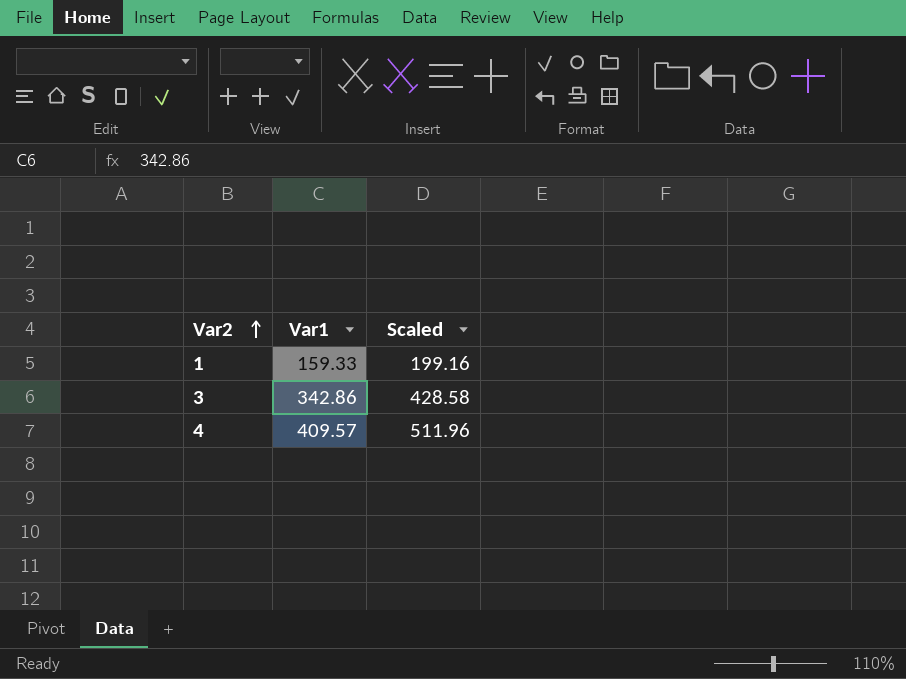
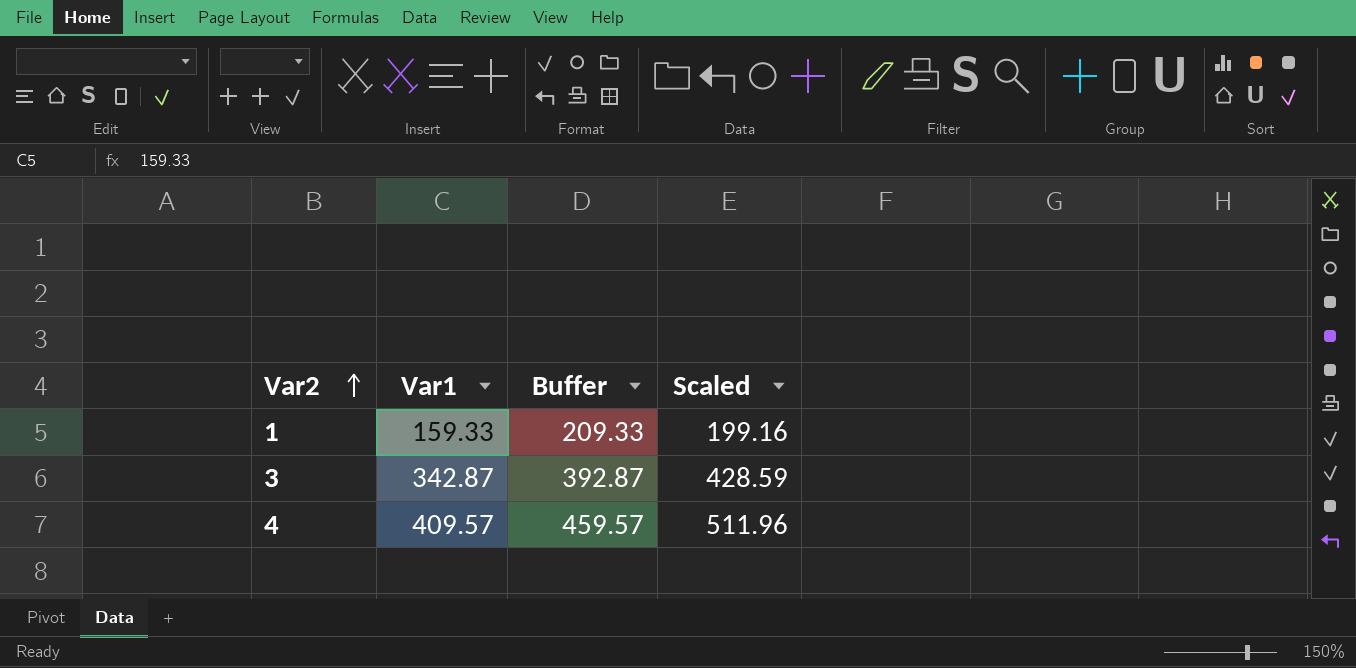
column Buffer | formula: none -> [Var1] + 50
3 | Var1: 342.86 -> 342.87
3 | Scaled: 428.58 -> 428.59

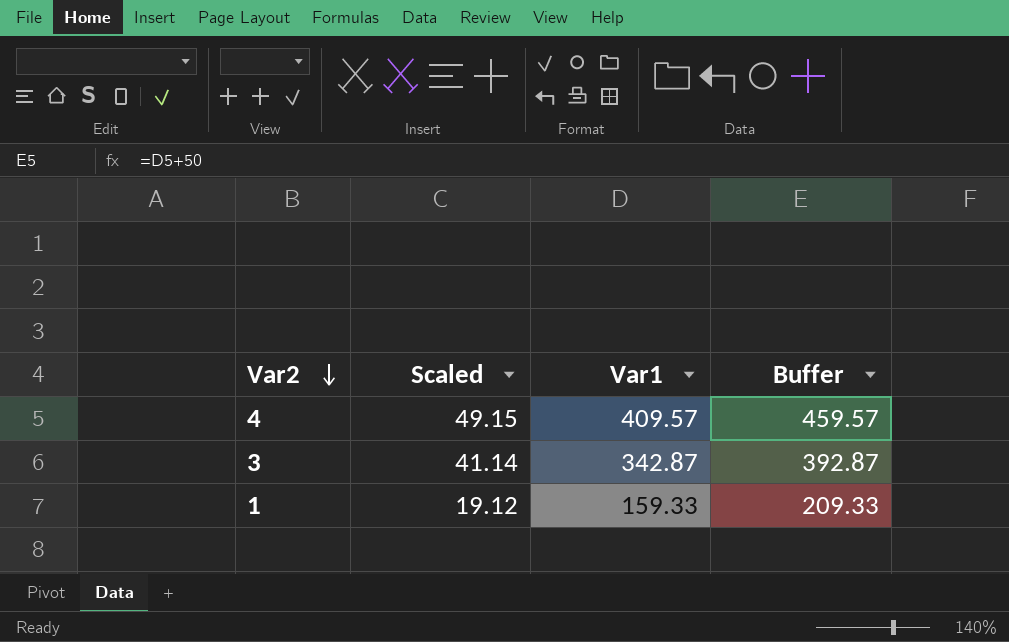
row order: Var2 ascending -> Var2 descending
column Scaled | formula: [Var1] * 1.25 -> [Var1] * 0.12
column Scaled | position: 4 -> 2

